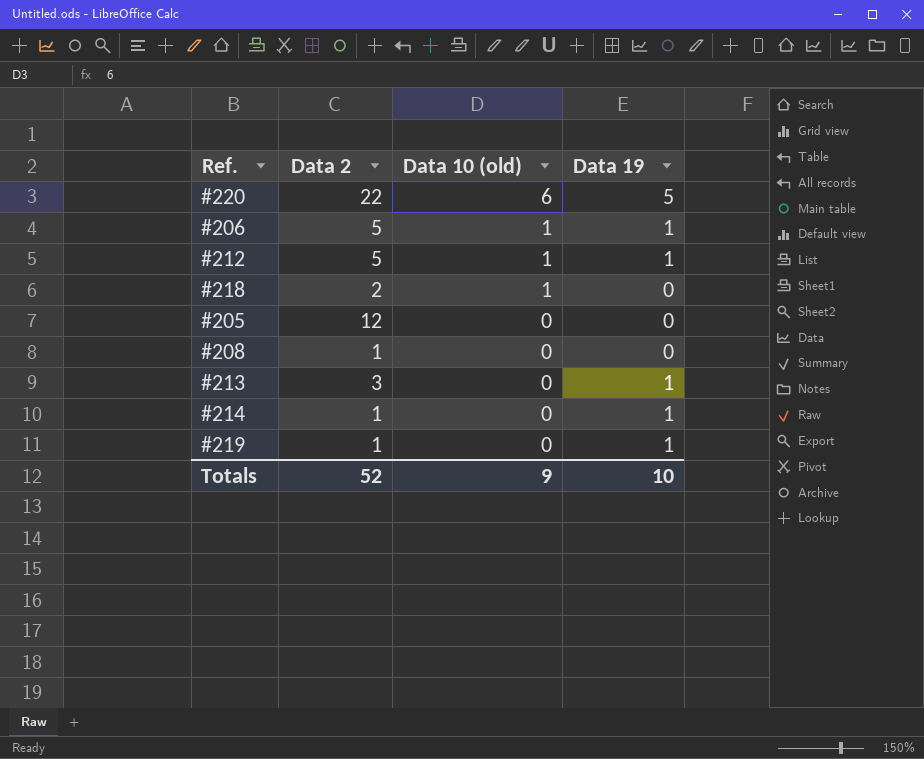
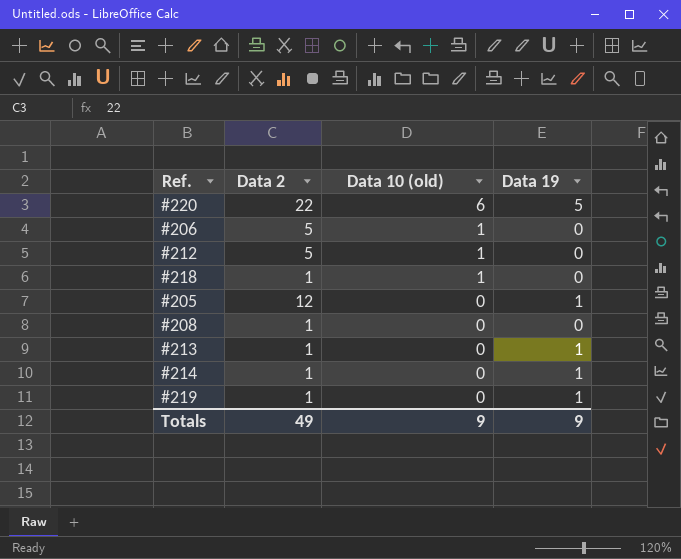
#206 | Data 19: 1 -> 0
#212 | Data 19: 1 -> 0
#218 | Data 2: 2 -> 1
#205 | Data 19: 0 -> 1
#213 | Data 2: 3 -> 1
Totals | Data 2: 52 -> 49
Totals | Data 19: 10 -> 9

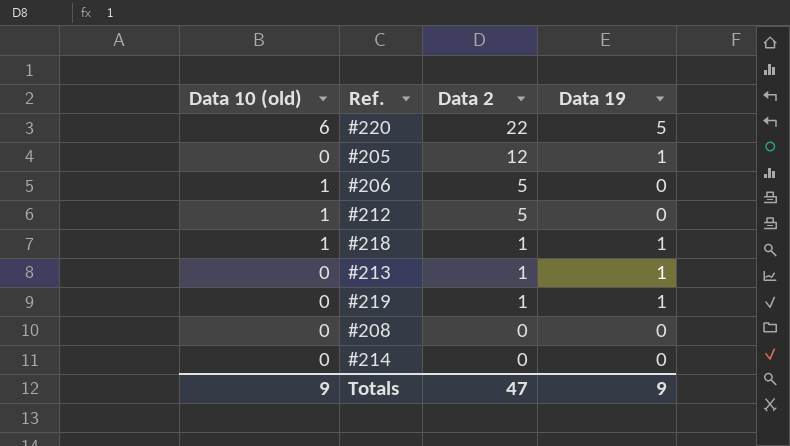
row order: Data 10 (old) descending -> Data 2 descending
column Data 10 (old) | position: 3 -> 1
#218 | Data 19: 0 -> 1
#208 | Data 2: 1 -> 0
#214 | Data 2: 1 -> 0
#214 | Data 19: 1 -> 0
Totals | Data 2: 49 -> 47

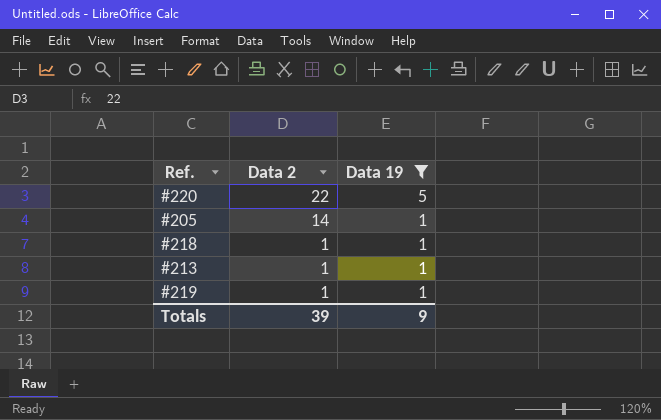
filter: none -> Data 19 != 0
column Data 10 (old) | position: 1 -> none
#205 | Data 2: 12 -> 14
Totals | Data 2: 47 -> 39

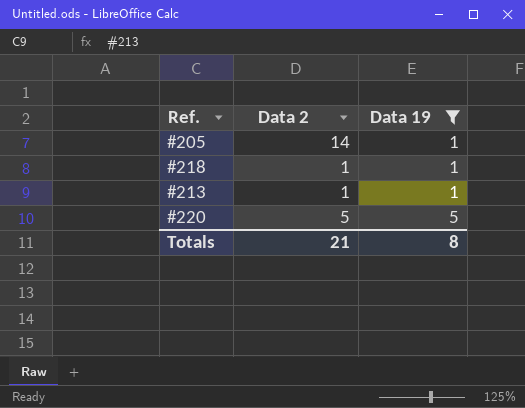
row order: Data 2 descending -> Data 19 ascending
row #219: 1 | 1 -> none
#220 | Data 2: 22 -> 5
Totals | Data 2: 39 -> 21
Totals | Data 19: 9 -> 8

